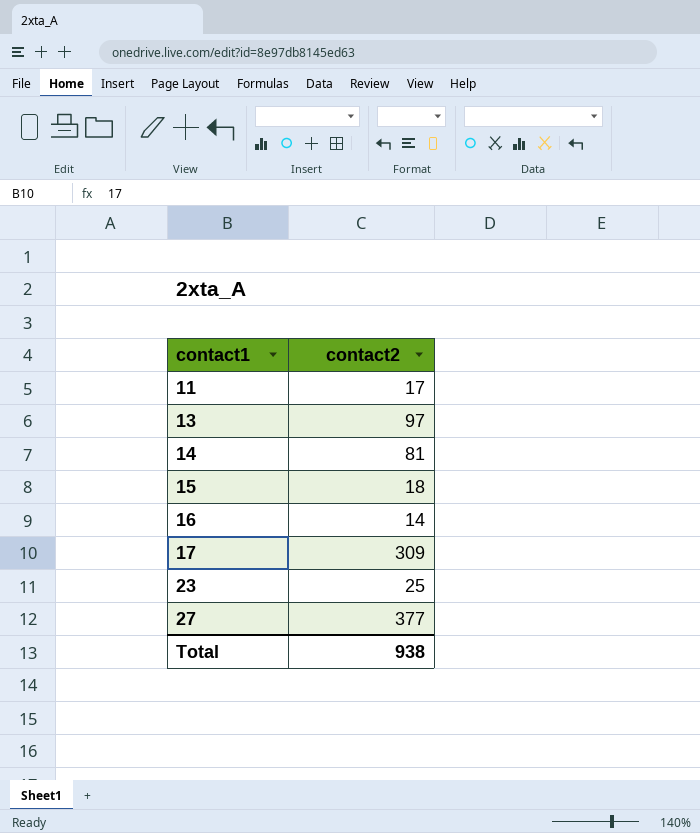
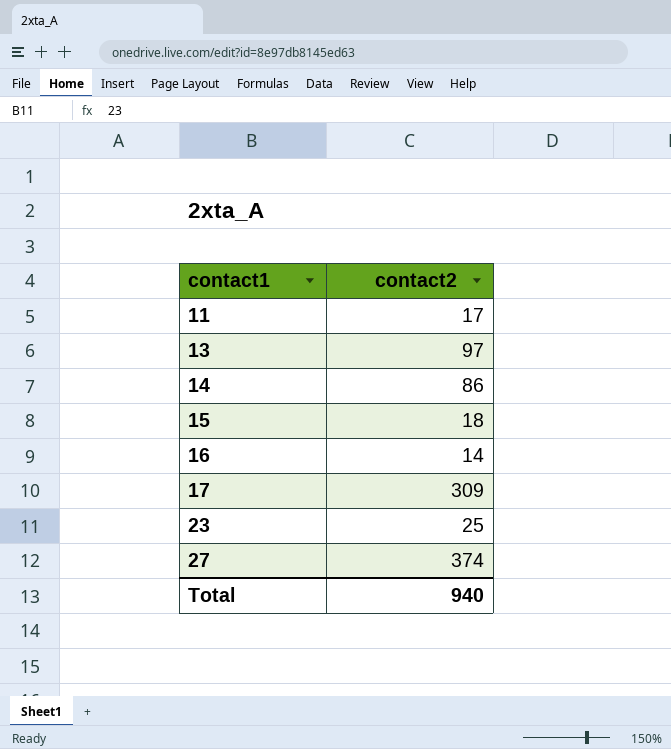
14 | contact2: 81 -> 86
27 | contact2: 377 -> 374
Total | contact2: 938 -> 940

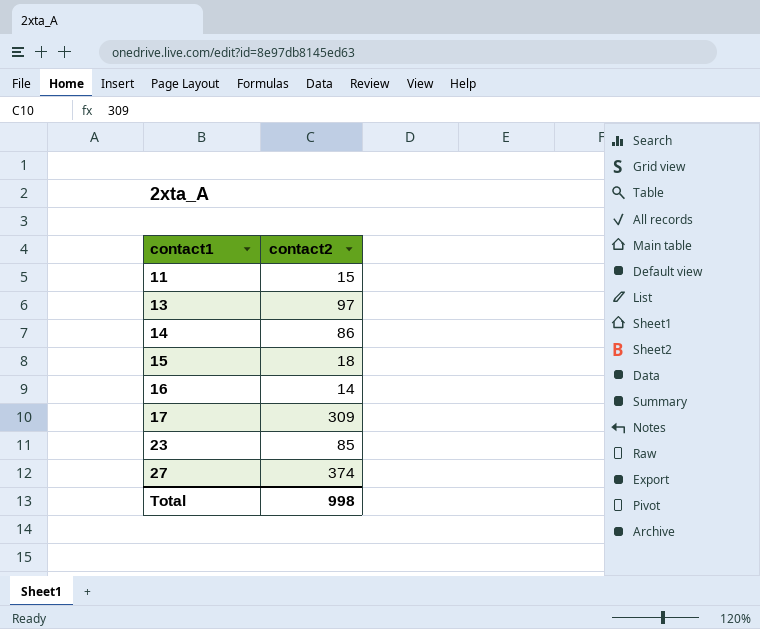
11 | contact2: 17 -> 15
23 | contact2: 25 -> 85
Total | contact2: 940 -> 998

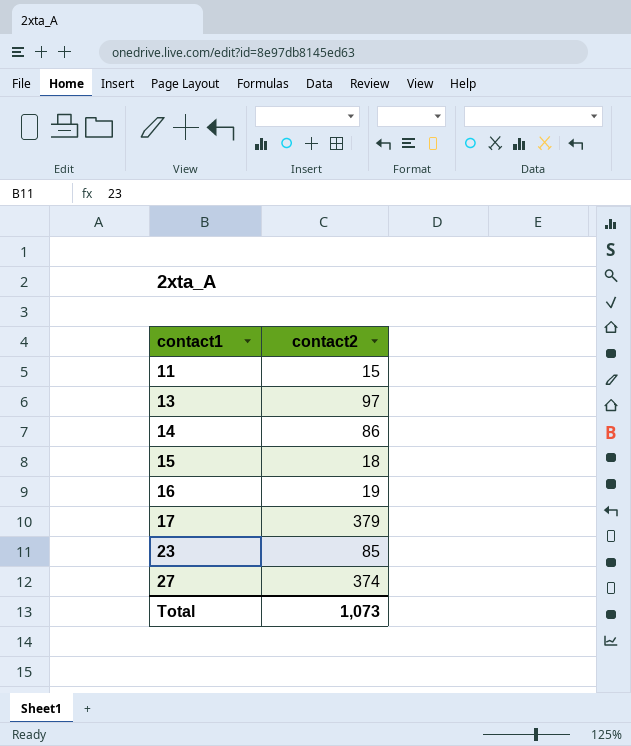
16 | contact2: 14 -> 19
17 | contact2: 309 -> 379
Total | contact2: 998 -> 1,073

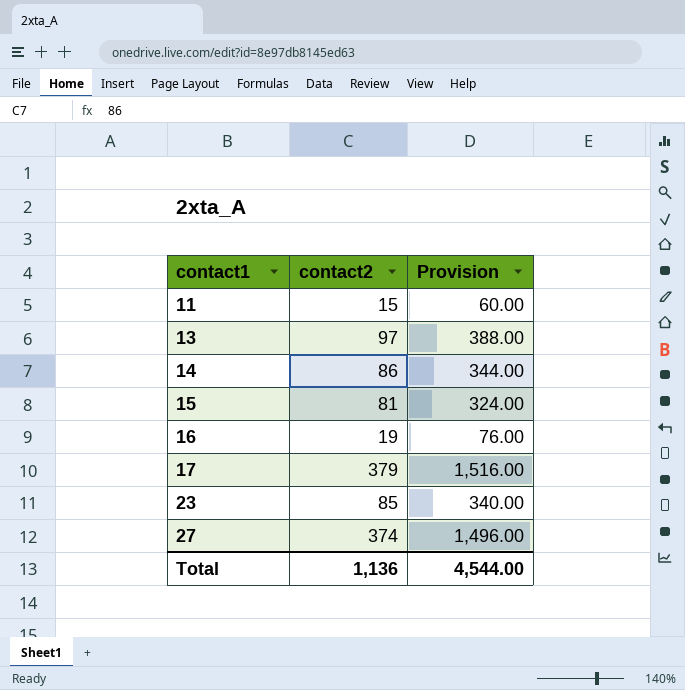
column Provision | formula: none -> [contact2] * 4
15 | contact2: 18 -> 81
Total | contact2: 1,073 -> 1,136

